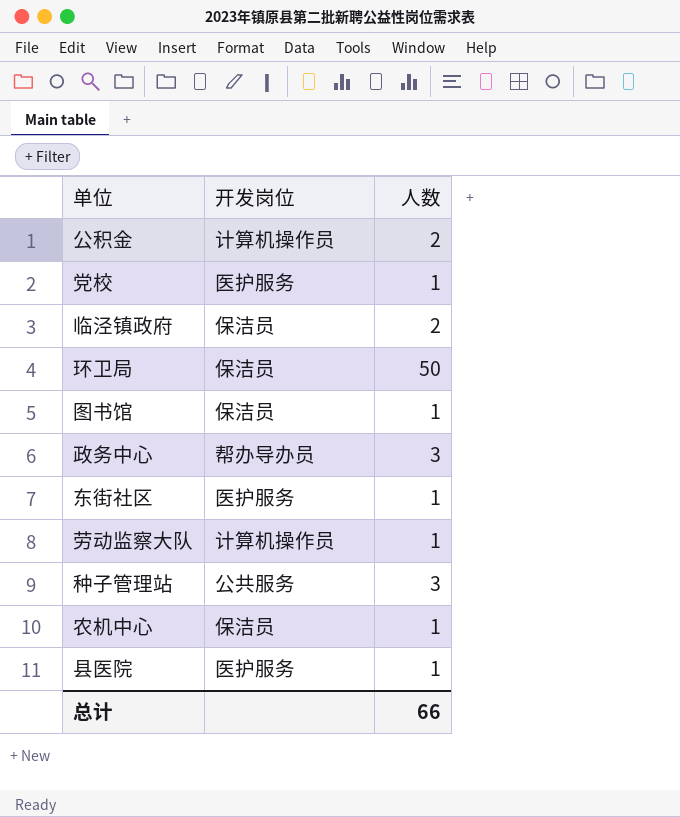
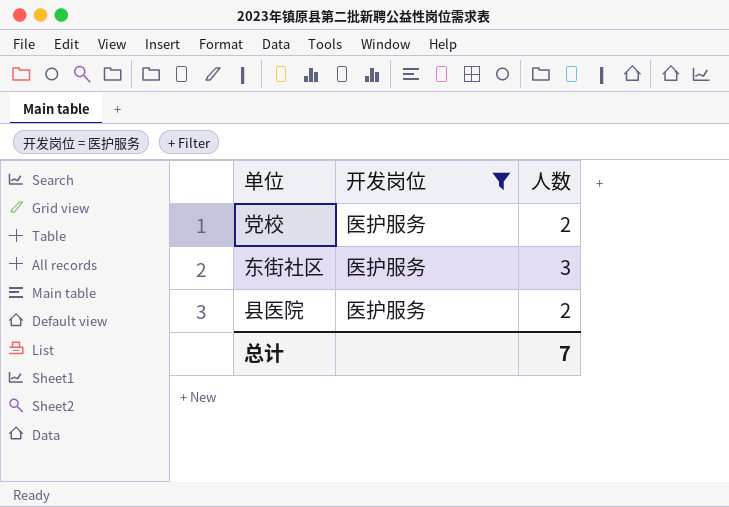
filter: none -> 开发岗位 = 医护服务
党校 | 人数: 1 -> 2
东街社区 | 人数: 1 -> 3
县医院 | 人数: 1 -> 2
总计 | 人数: 66 -> 7

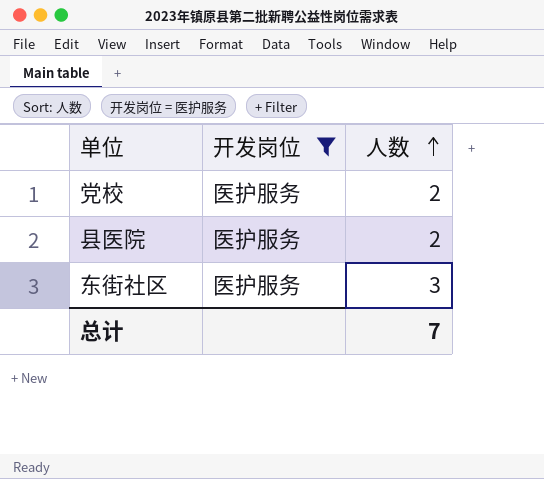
row order: none -> 人数 ascending

